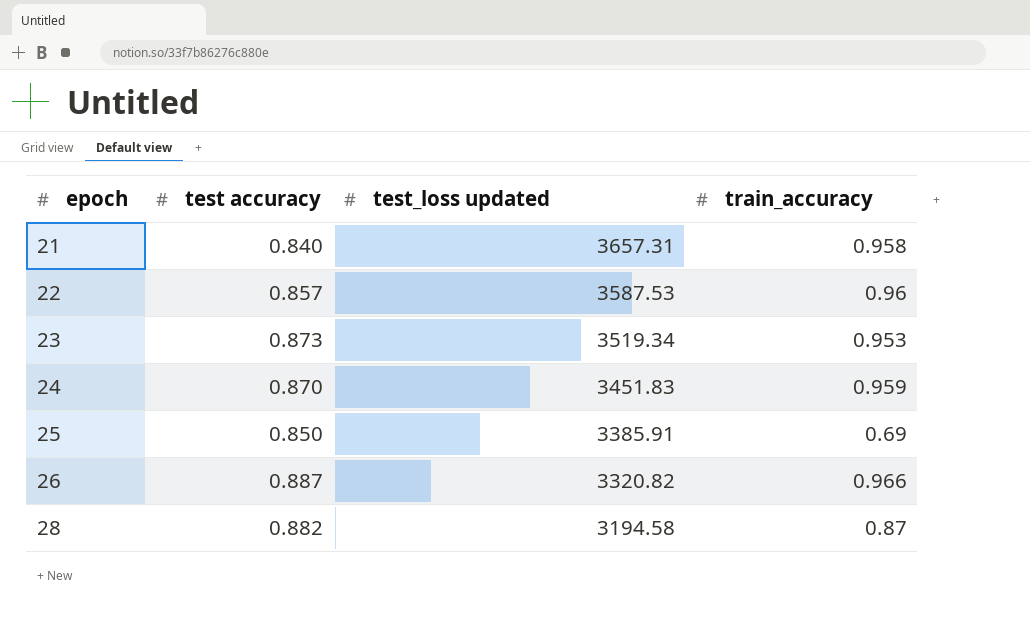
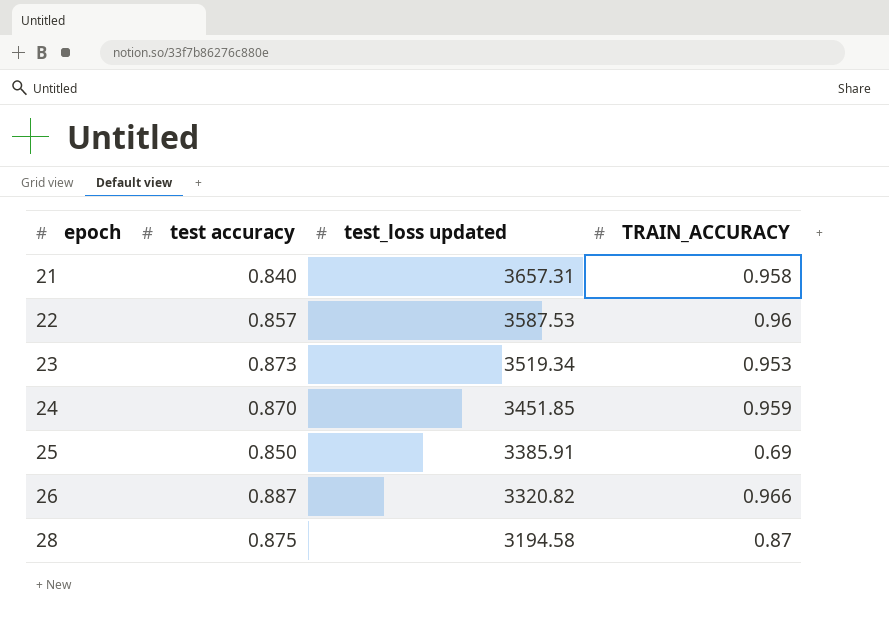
column name: train_accuracy -> TRAIN_ACCURACY
24 | test_loss updated: 3451.83 -> 3451.85
28 | test accuracy: 0.882 -> 0.875

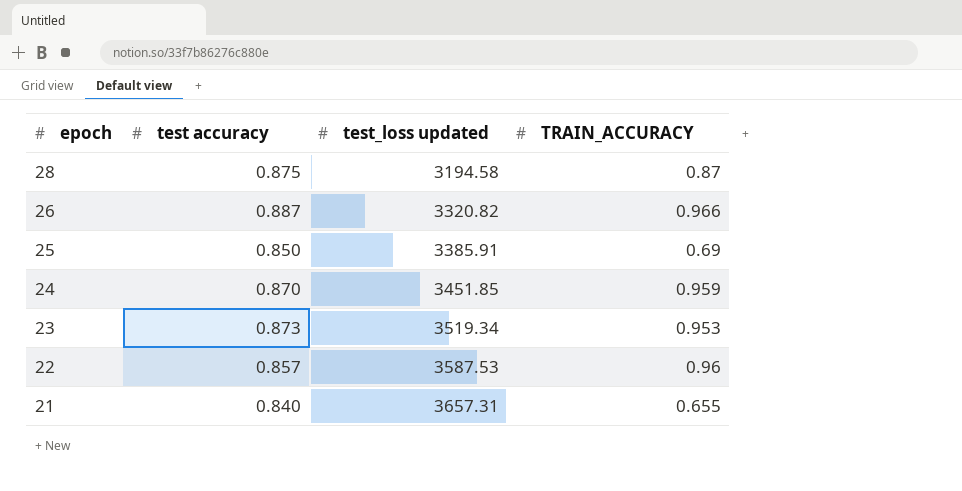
row order: epoch ascending -> epoch descending
21 | TRAIN_ACCURACY: 0.958 -> 0.655

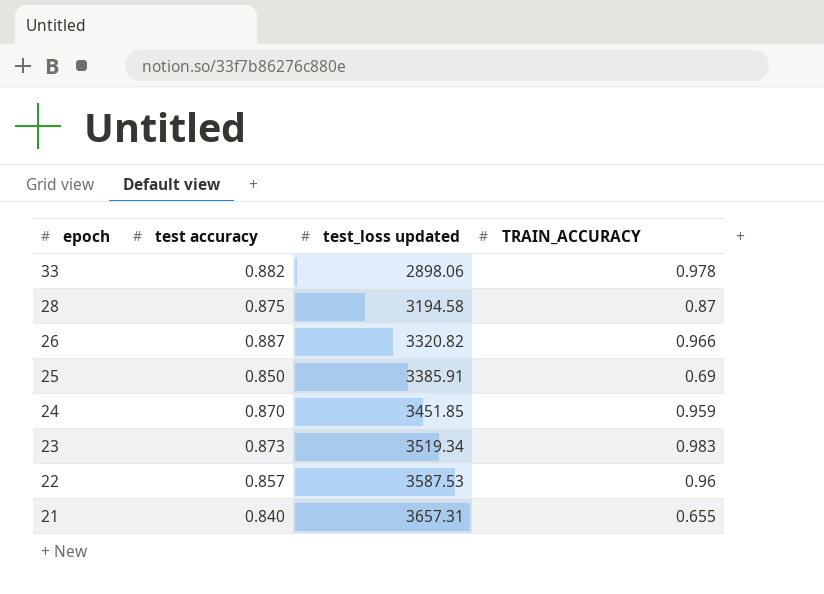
row 33: none -> 0.882 | 2898.06 | 0.978
23 | TRAIN_ACCURACY: 0.953 -> 0.983

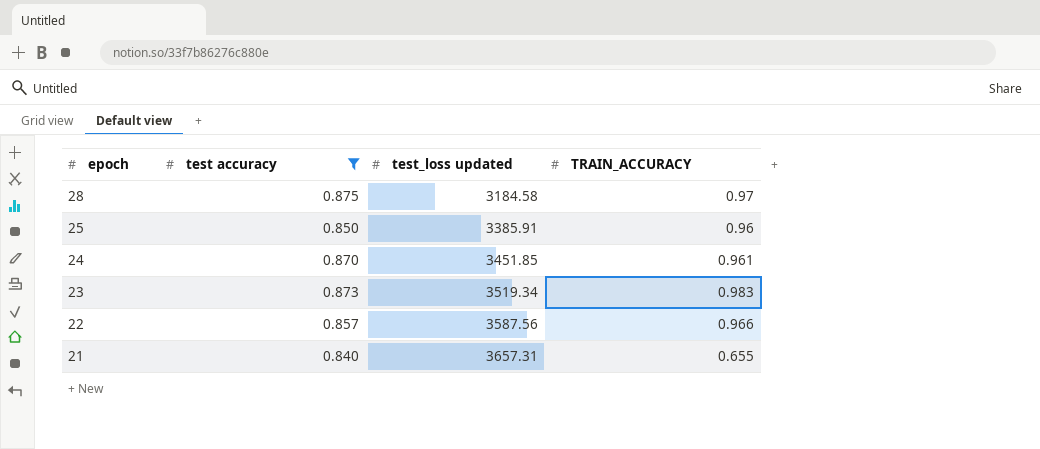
filter: none -> test accuracy <= 0.875
28 | test_loss updated: 3194.58 -> 3184.58
28 | TRAIN_ACCURACY: 0.87 -> 0.97
25 | TRAIN_ACCURACY: 0.69 -> 0.96
24 | TRAIN_ACCURACY: 0.959 -> 0.961
22 | test_loss updated: 3587.53 -> 3587.56
22 | TRAIN_ACCURACY: 0.96 -> 0.966

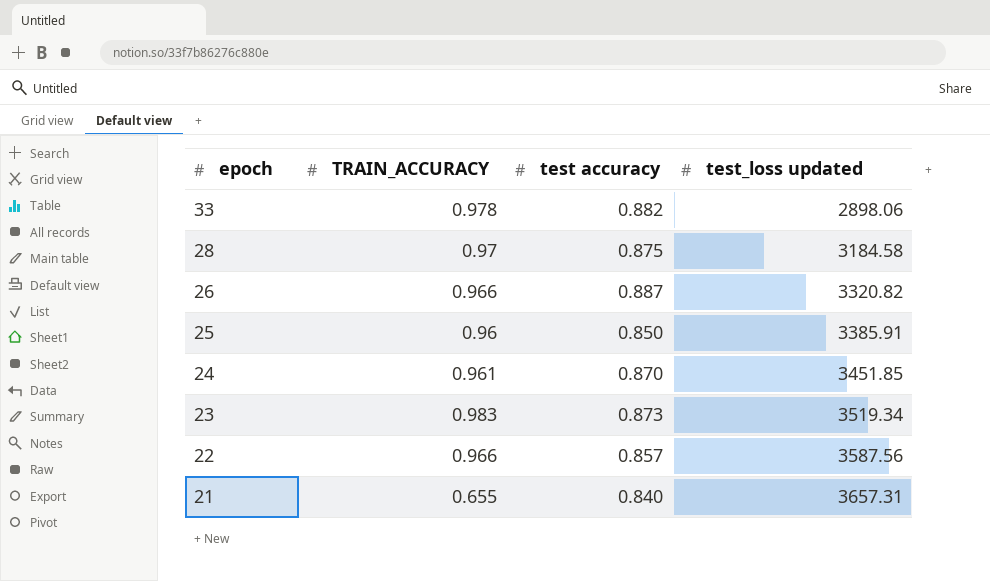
filter: test accuracy <= 0.875 -> none
column TRAIN_ACCURACY | position: 4 -> 2

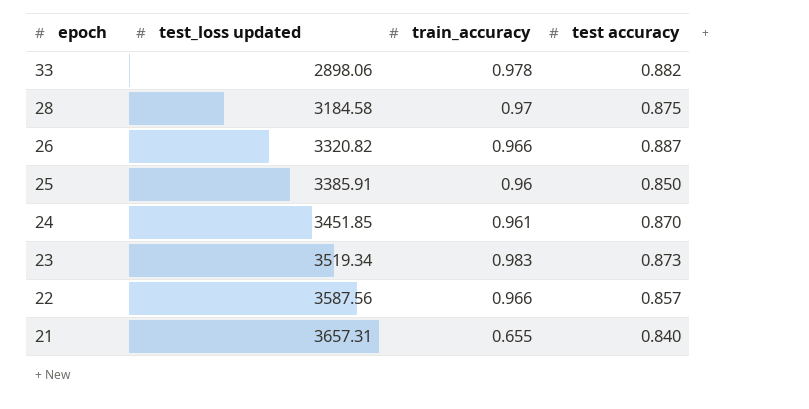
column test_loss updated | position: 4 -> 2
column name: TRAIN_ACCURACY -> train_accuracy

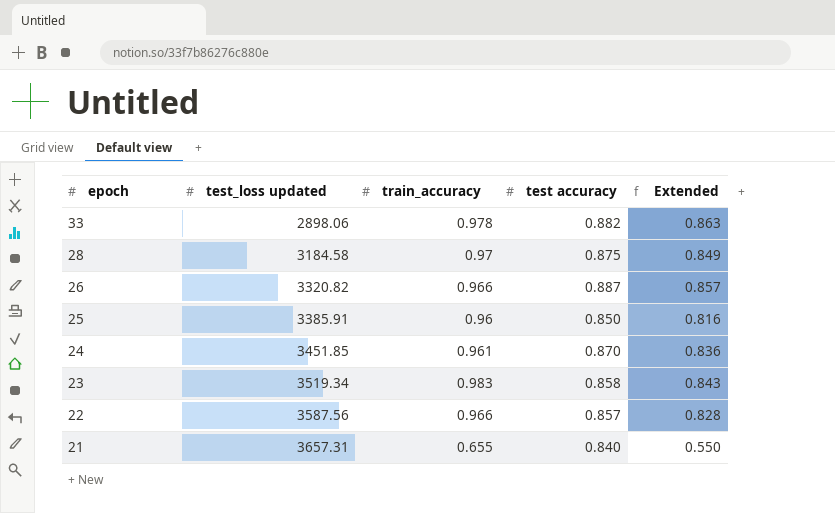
column Extended | formula: none -> [train_accuracy] * [test accuracy]
23 | test accuracy: 0.873 -> 0.858

